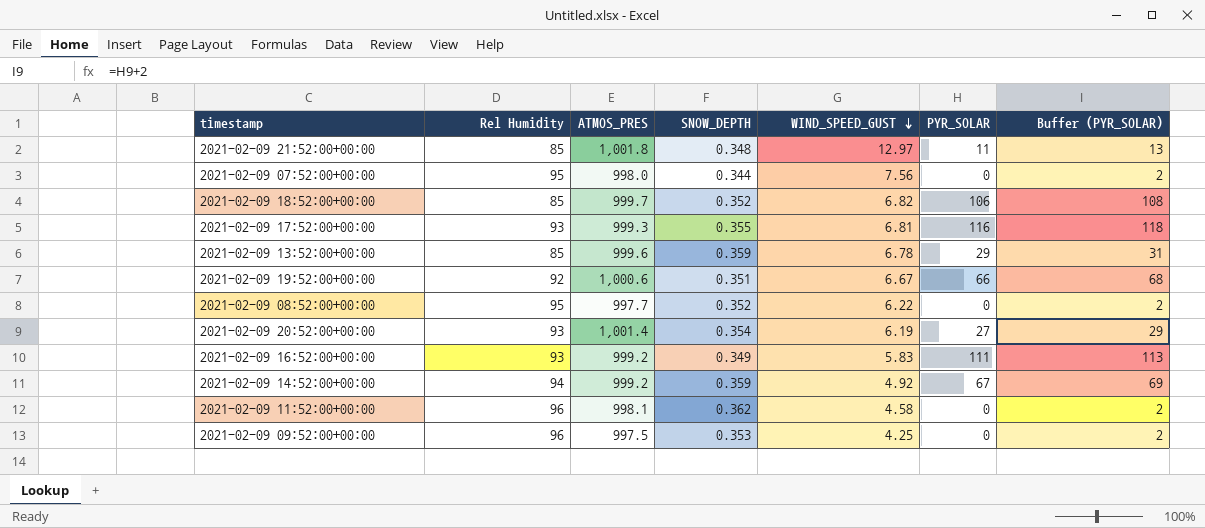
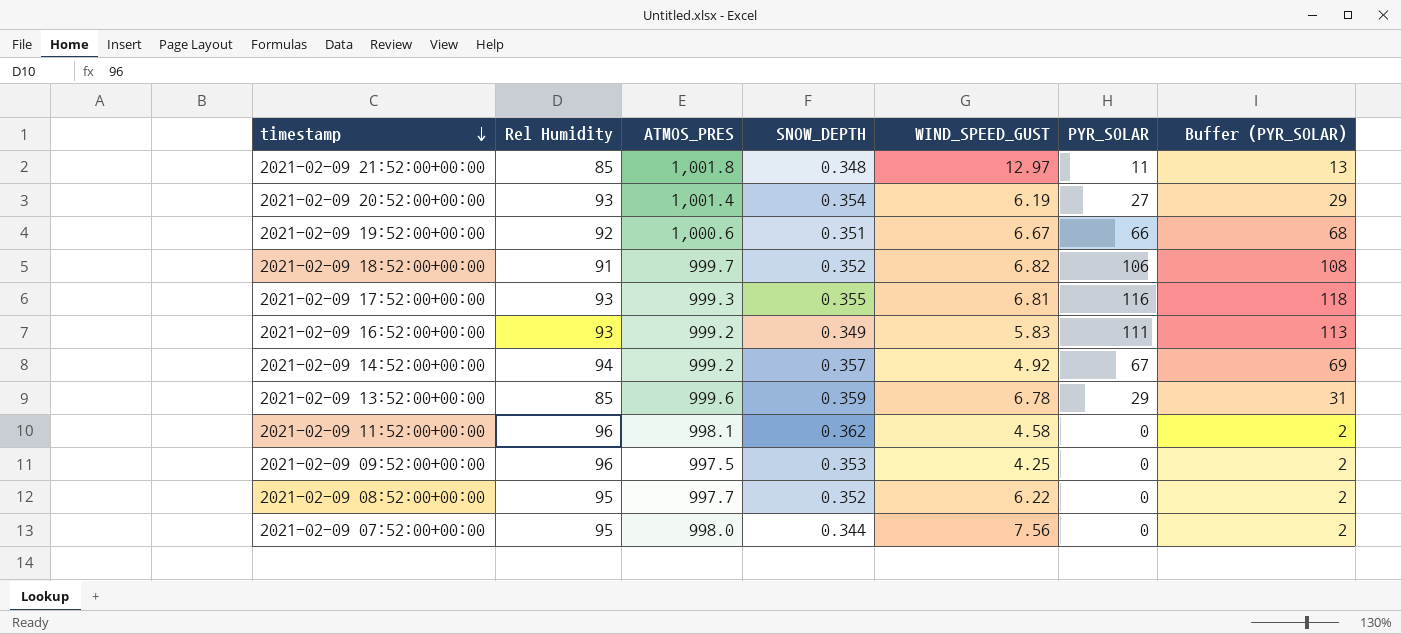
row order: WIND_SPEED_GUST descending -> timestamp descending
2021-02-09 18:52:00+00:00 | Rel Humidity: 85 -> 91
2021-02-09 14:52:00+00:00 | SNOW_DEPTH: 0.359 -> 0.357

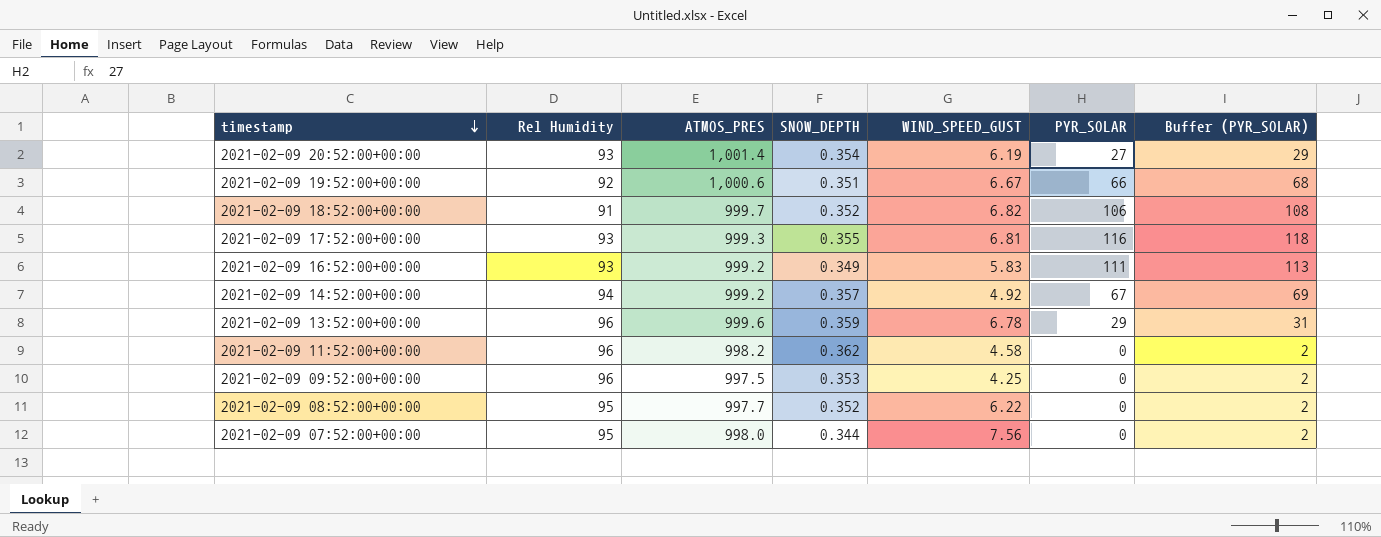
row 2021-02-09 21:52:00+00:00: 85 | 1,001.8 | 0.348 | 12.97 | 11 | 13 -> none
2021-02-09 13:52:00+00:00 | Rel Humidity: 85 -> 96
2021-02-09 11:52:00+00:00 | ATMOS_PRES: 998.1 -> 998.2

